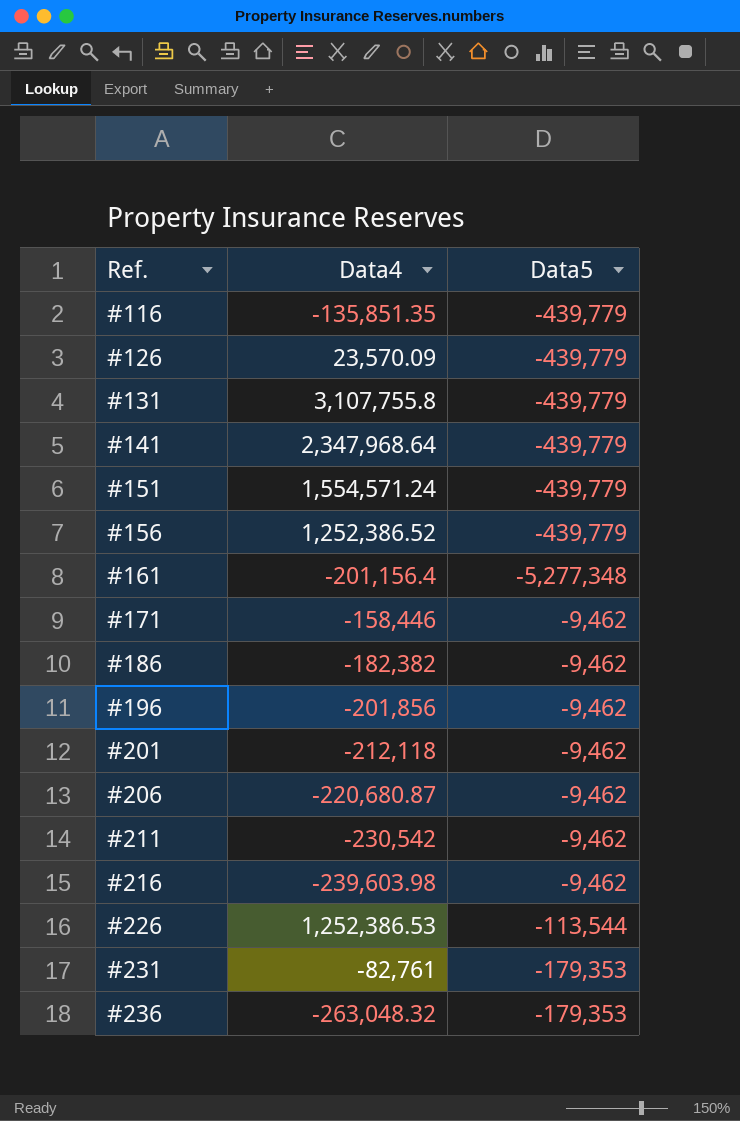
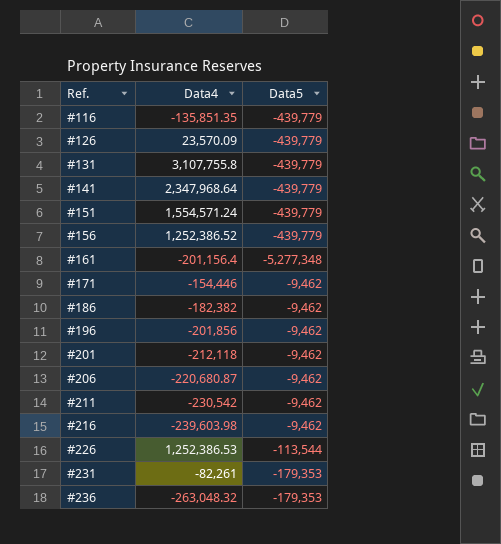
#171 | Data4: -158,446 -> -154,446
#231 | Data4: -82,761 -> -82,261

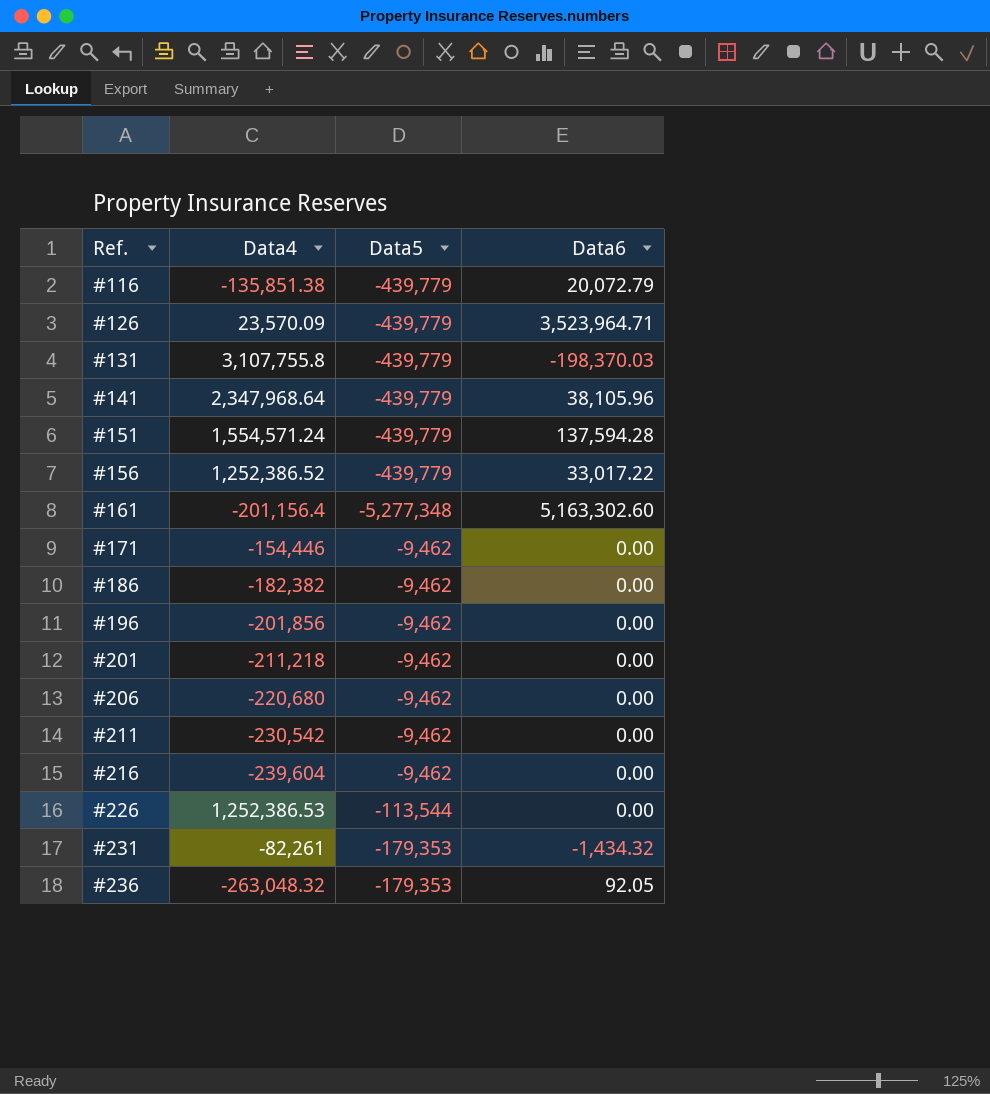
column Data6 | position: none -> 4
#116 | Data4: -135,851.35 -> -135,851.38
#201 | Data4: -212,118 -> -211,218
#206 | Data4: -220,680.87 -> -220,680
#216 | Data4: -239,603.98 -> -239,604

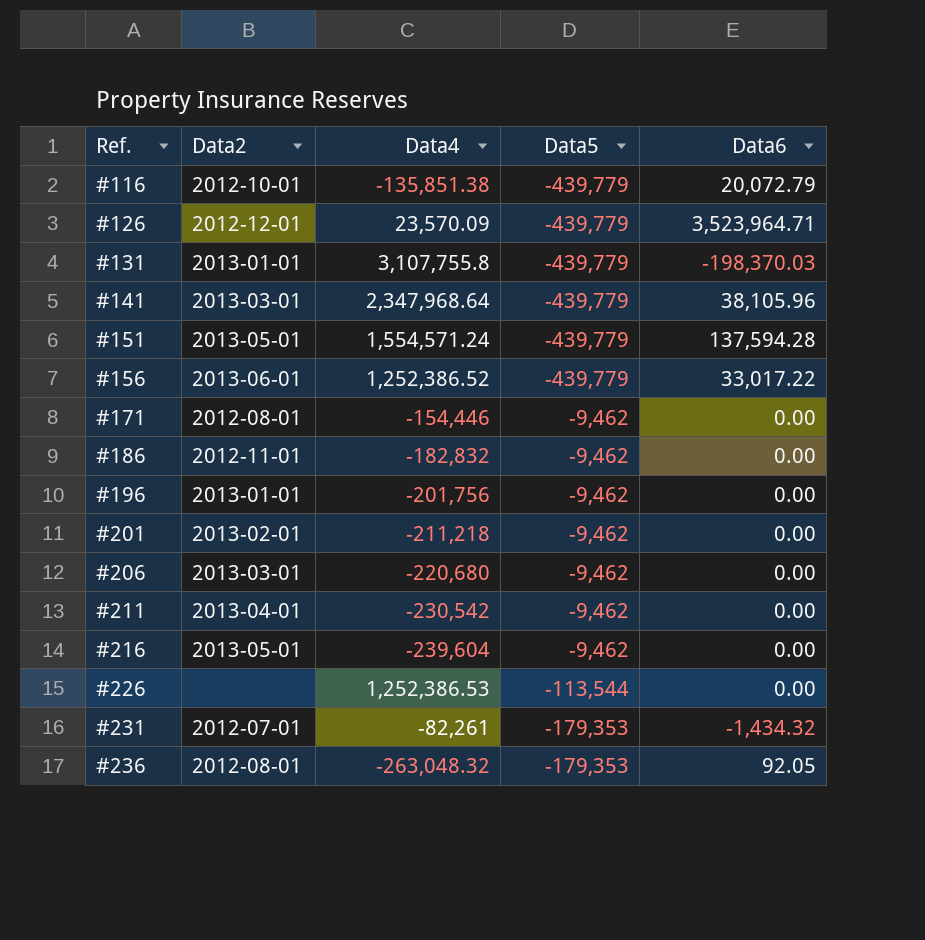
column Data2 | position: none -> 2
row #161: -201,156.4 | -5,277,348 | 5,163,302.60 -> none
#186 | Data4: -182,382 -> -182,832
#196 | Data4: -201,856 -> -201,756

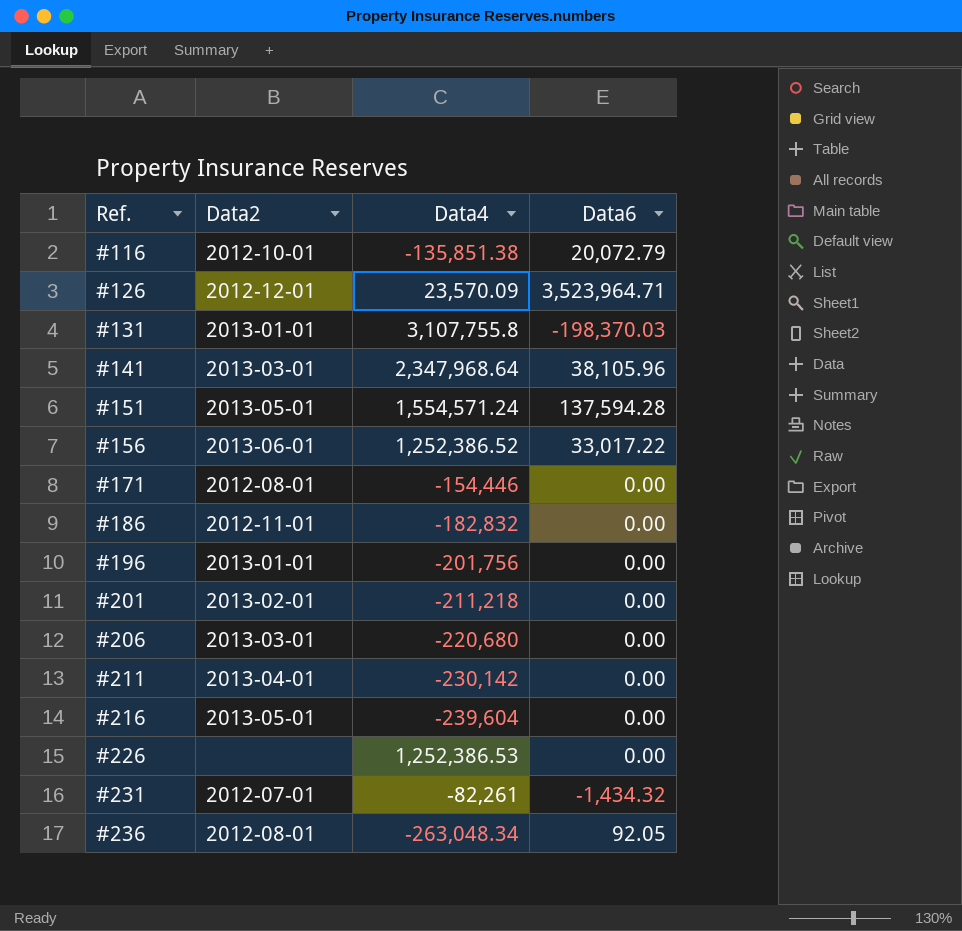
column Data5 | position: 4 -> none
#211 | Data4: -230,542 -> -230,142
#236 | Data4: -263,048.32 -> -263,048.34

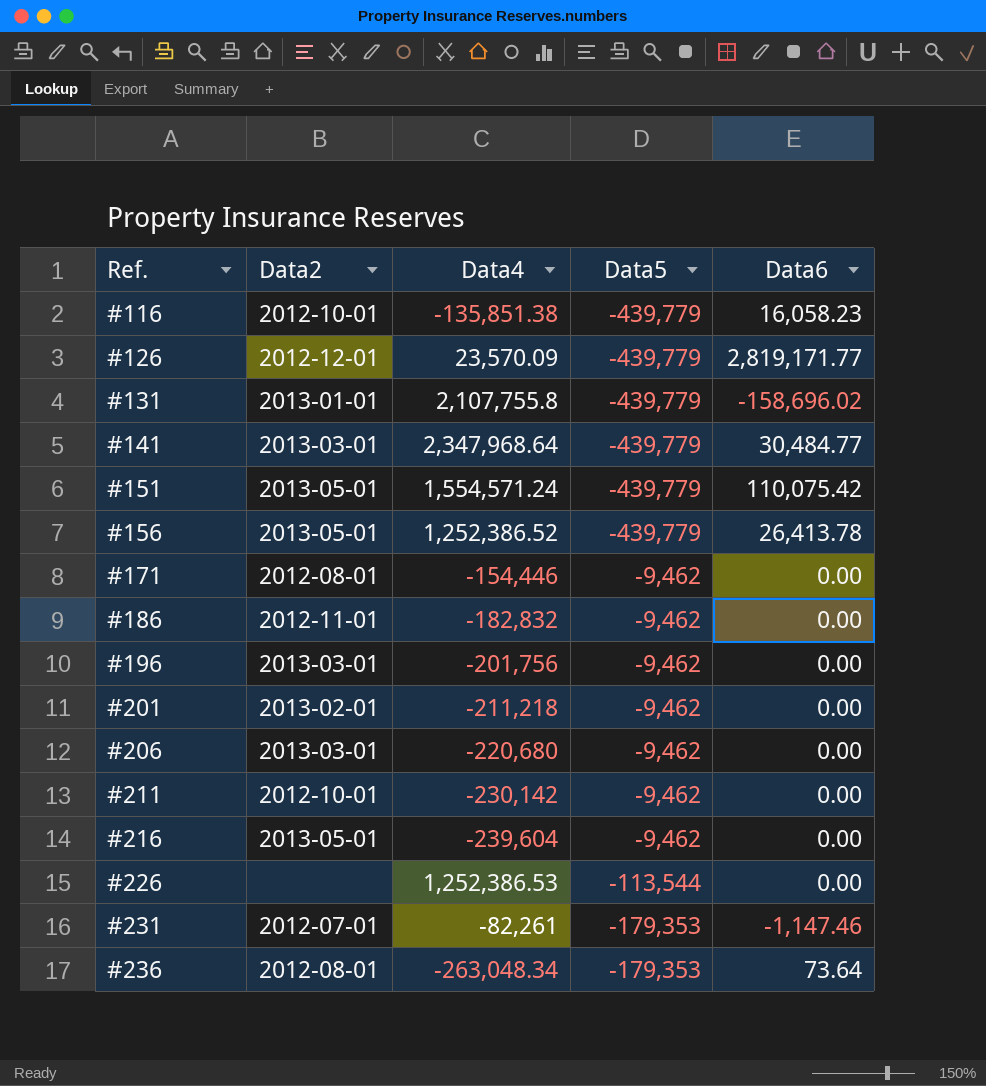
column Data5 | position: none -> 4
#116 | Data6: 20,072.79 -> 16,058.23
#126 | Data6: 3,523,964.71 -> 2,819,171.77
#131 | Data4: 3,107,755.8 -> 2,107,755.8
#131 | Data6: -198,370.03 -> -158,696.02
#141 | Data6: 38,105.96 -> 30,484.77
#151 | Data6: 137,594.28 -> 110,075.42
#156 | Data2: 2013-06-01 -> 2013-05-01
#156 | Data6: 33,017.22 -> 26,413.78
#196 | Data2: 2013-01-01 -> 2013-03-01
#211 | Data2: 2013-04-01 -> 2012-10-01
#231 | Data6: -1,434.32 -> -1,147.46
#236 | Data6: 92.05 -> 73.64

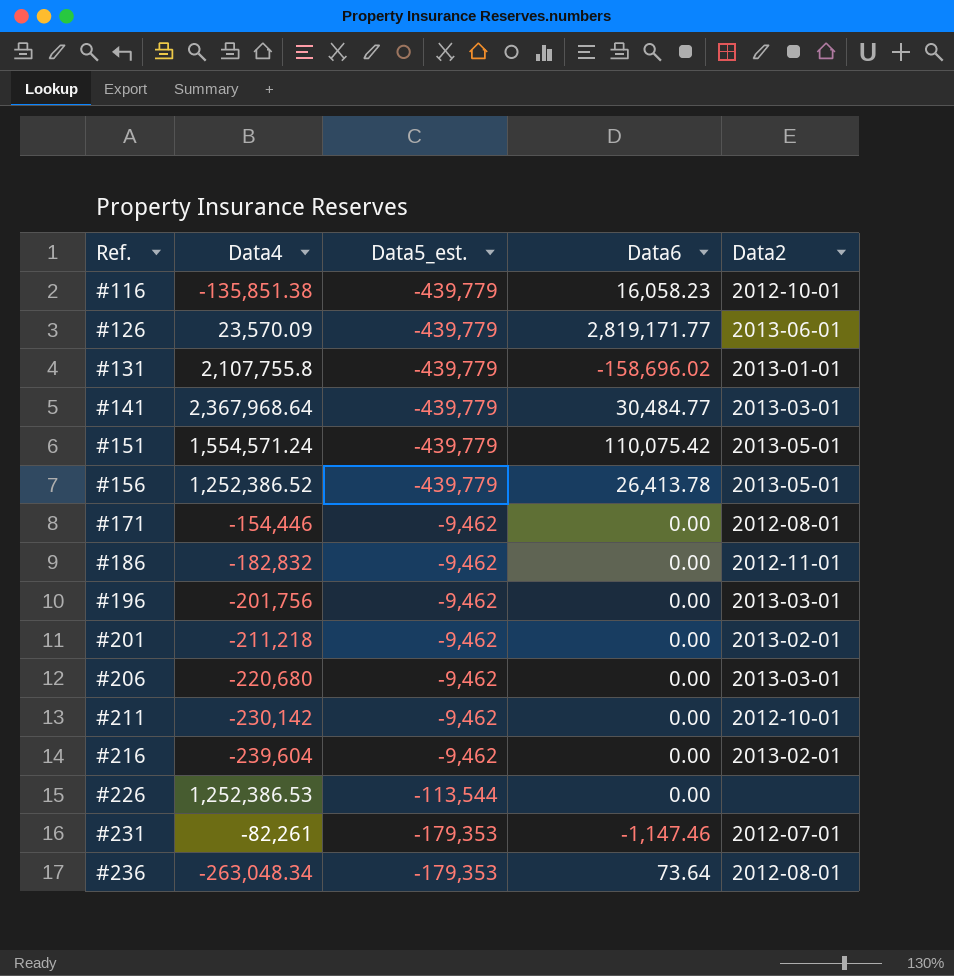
column name: Data5 -> Data5_est.
column Data2 | position: 2 -> 5
#126 | Data2: 2012-12-01 -> 2013-06-01
#141 | Data4: 2,347,968.64 -> 2,367,968.64
#216 | Data2: 2013-05-01 -> 2013-02-01

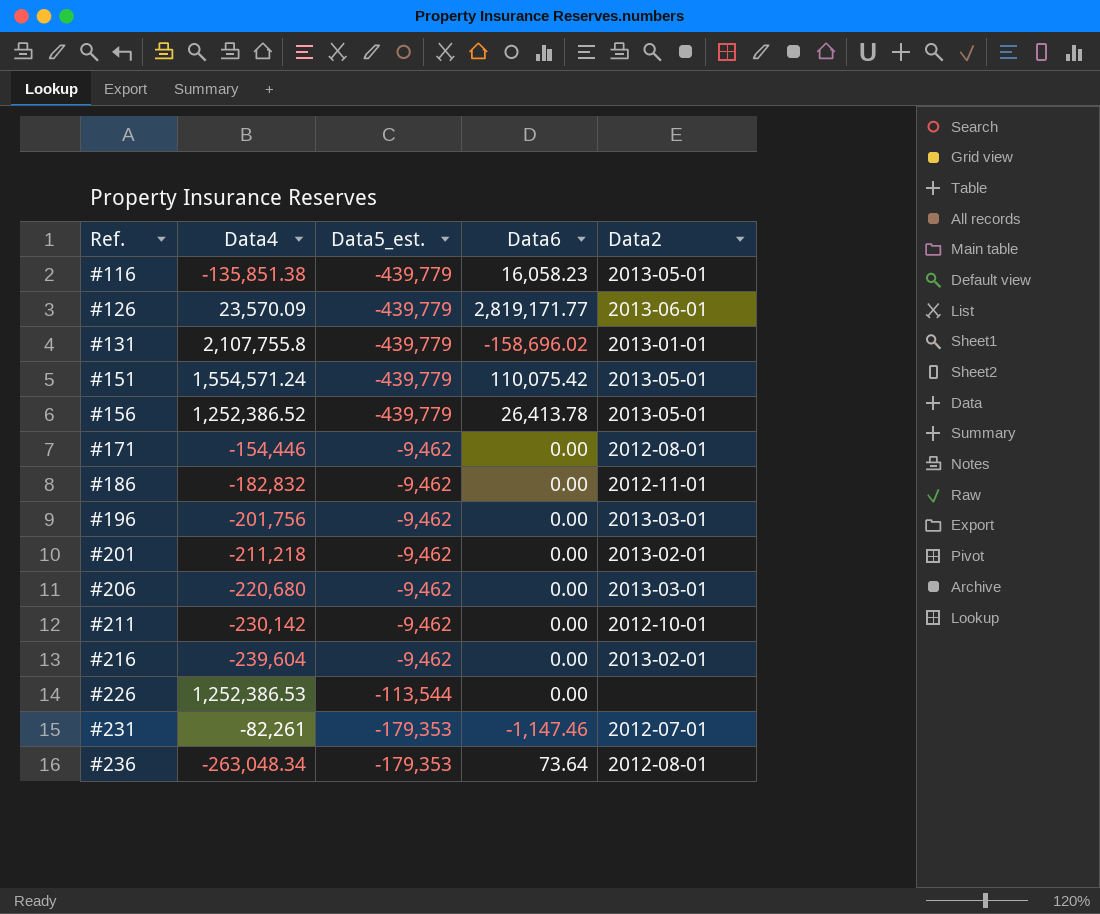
row #141: 2,367,968.64 | -439,779 | 30,484.77 | 2013-03-01 -> none
#116 | Data2: 2012-10-01 -> 2013-05-01

